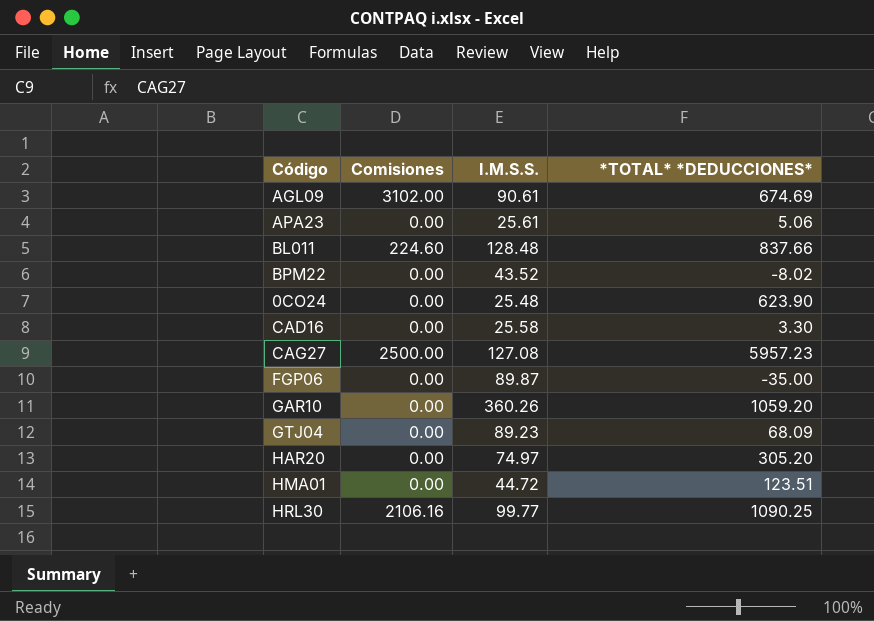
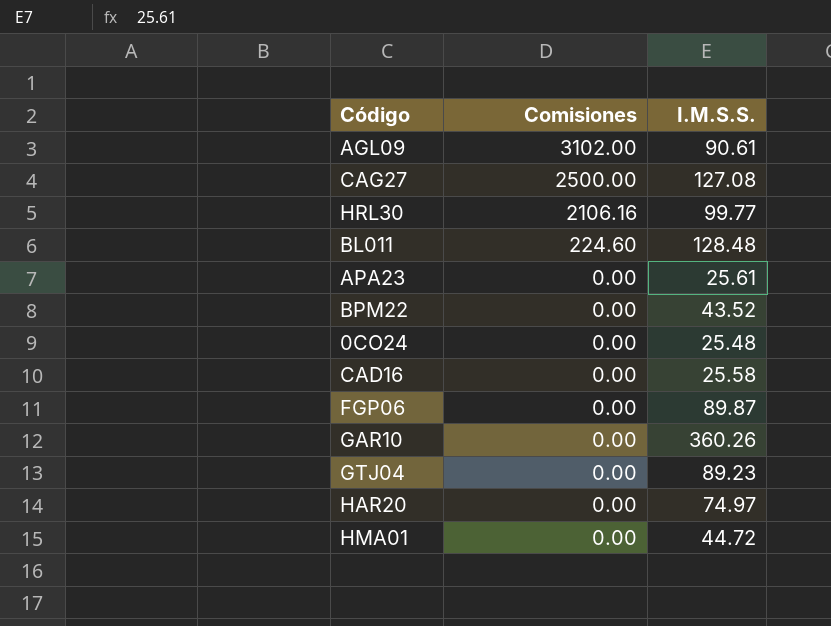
row order: none -> Comisiones descending
column *TOTAL* *DEDUCCIONES* | position: 4 -> none

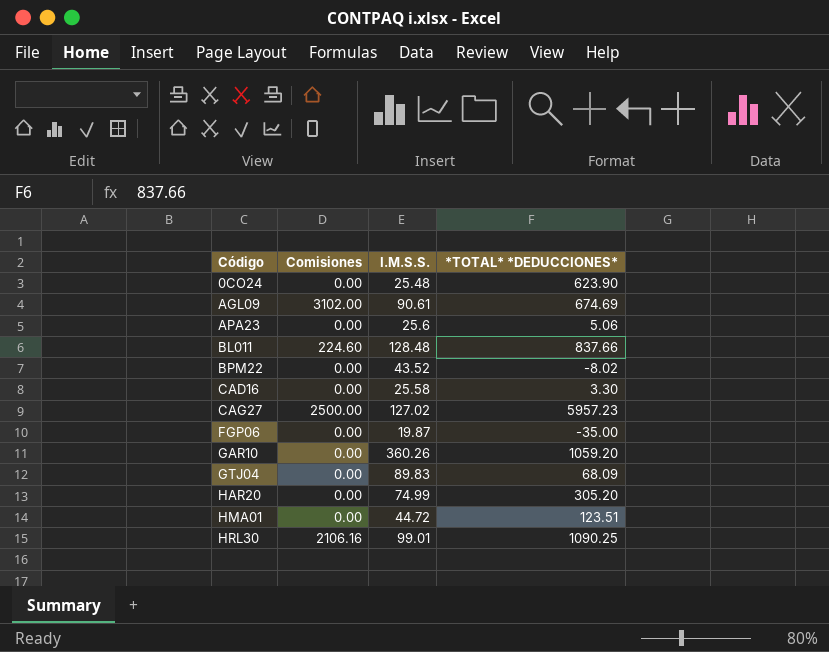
row order: Comisiones descending -> Código ascending
column *TOTAL* *DEDUCCIONES* | position: none -> 4
APA23 | I.M.S.S.: 25.61 -> 25.6
CAG27 | I.M.S.S.: 127.08 -> 127.02
FGP06 | I.M.S.S.: 89.87 -> 19.87
GTJ04 | I.M.S.S.: 89.23 -> 89.83
HAR20 | I.M.S.S.: 74.97 -> 74.99
HRL30 | I.M.S.S.: 99.77 -> 99.01

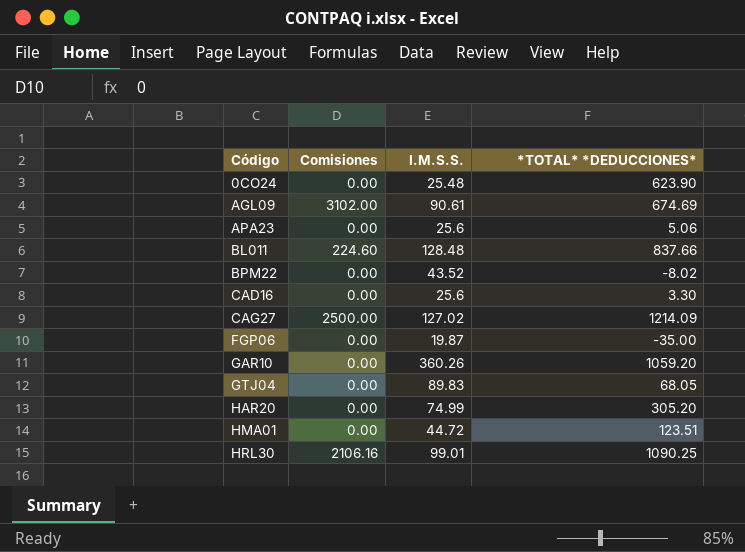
CAD16 | I.M.S.S.: 25.58 -> 25.6
CAG27 | *TOTAL* *DEDUCCIONES*: 5957.23 -> 1214.09
GTJ04 | *TOTAL* *DEDUCCIONES*: 68.09 -> 68.05

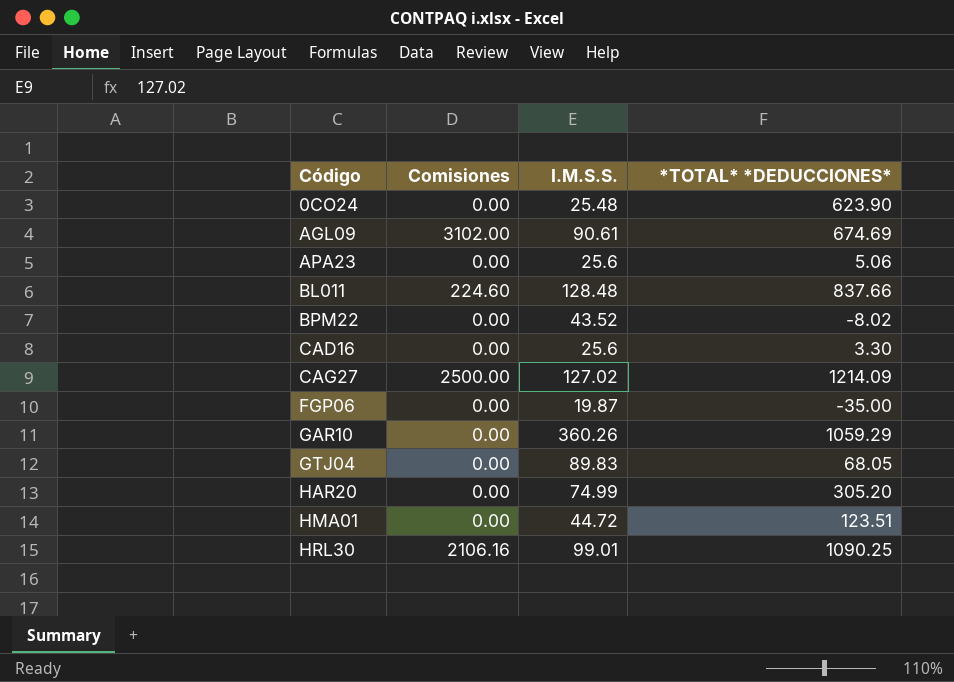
GAR10 | *TOTAL* *DEDUCCIONES*: 1059.20 -> 1059.29

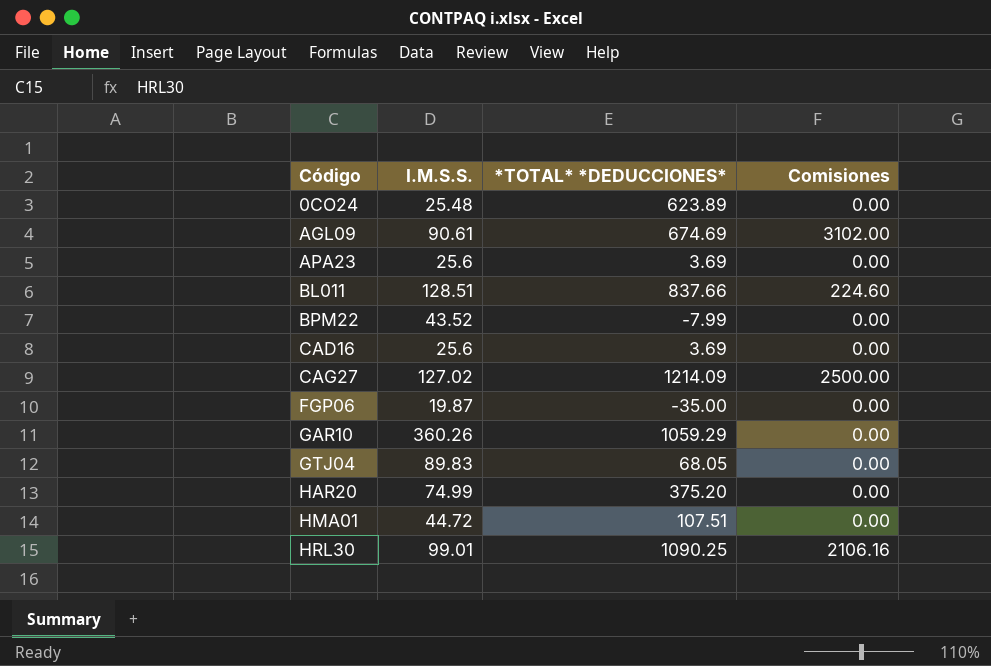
column Comisiones | position: 2 -> 4
0CO24 | *TOTAL* *DEDUCCIONES*: 623.90 -> 623.89
APA23 | *TOTAL* *DEDUCCIONES*: 5.06 -> 3.69
BL011 | I.M.S.S.: 128.48 -> 128.51
BPM22 | *TOTAL* *DEDUCCIONES*: -8.02 -> -7.99
CAD16 | *TOTAL* *DEDUCCIONES*: 3.30 -> 3.69
HAR20 | *TOTAL* *DEDUCCIONES*: 305.20 -> 375.20
HMA01 | *TOTAL* *DEDUCCIONES*: 123.51 -> 107.51

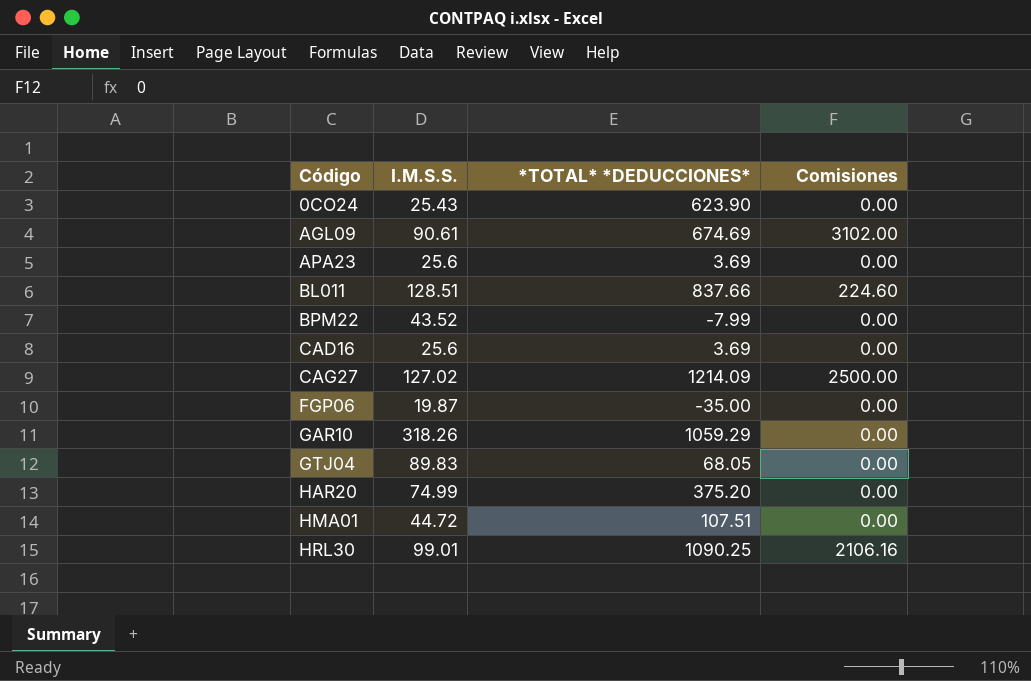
0CO24 | I.M.S.S.: 25.48 -> 25.43
0CO24 | *TOTAL* *DEDUCCIONES*: 623.89 -> 623.90
GAR10 | I.M.S.S.: 360.26 -> 318.26

